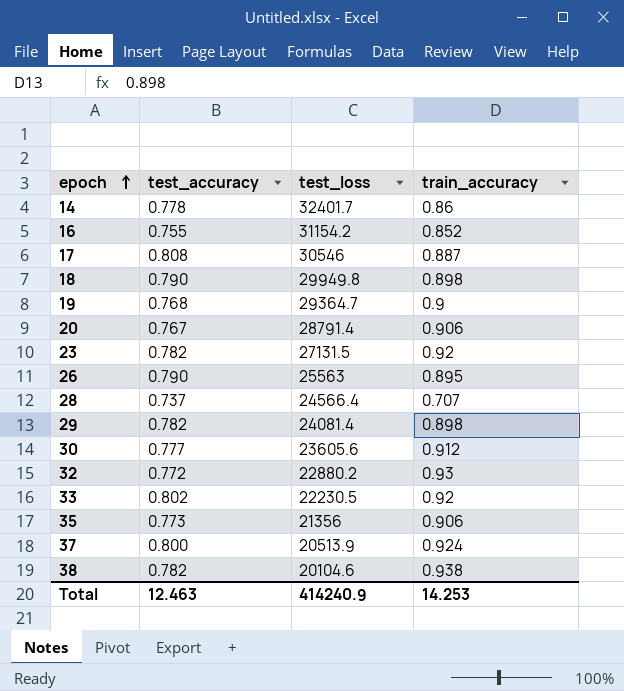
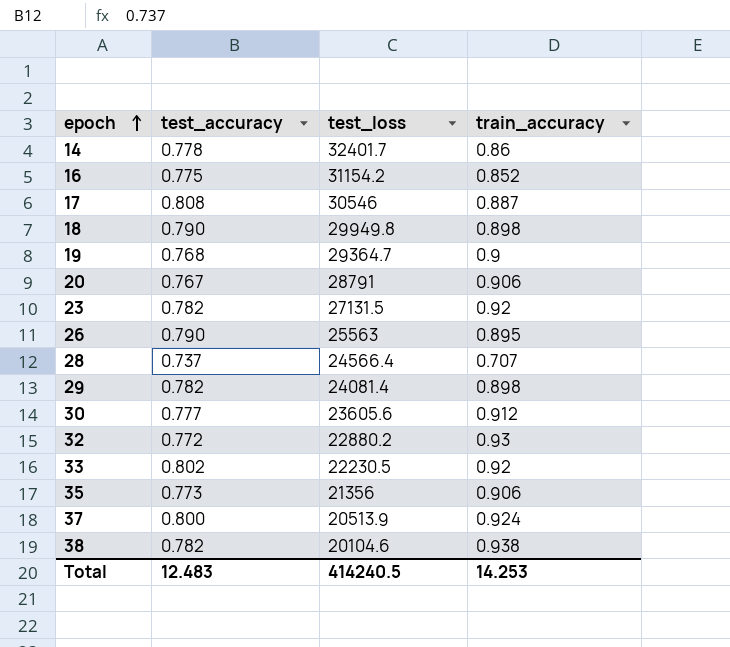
16 | test_accuracy: 0.755 -> 0.775
20 | test_loss: 28791.4 -> 28791
Total | test_accuracy: 12.463 -> 12.483
Total | test_loss: 414240.9 -> 414240.5

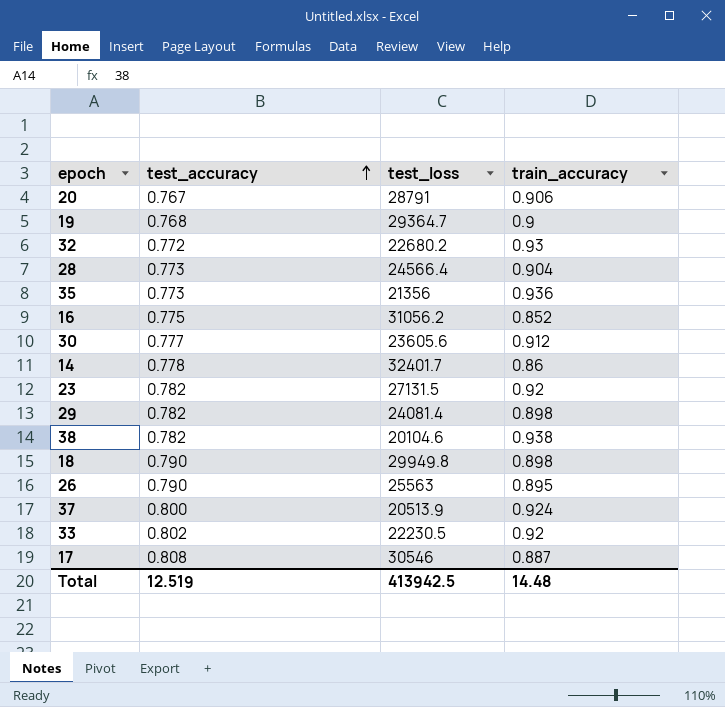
row order: epoch ascending -> test_accuracy ascending
32 | test_loss: 22880.2 -> 22680.2
28 | test_accuracy: 0.737 -> 0.773
28 | train_accuracy: 0.707 -> 0.904
35 | train_accuracy: 0.906 -> 0.936
16 | test_loss: 31154.2 -> 31056.2
Total | test_accuracy: 12.483 -> 12.519
Total | test_loss: 414240.5 -> 413942.5
Total | train_accuracy: 14.253 -> 14.48

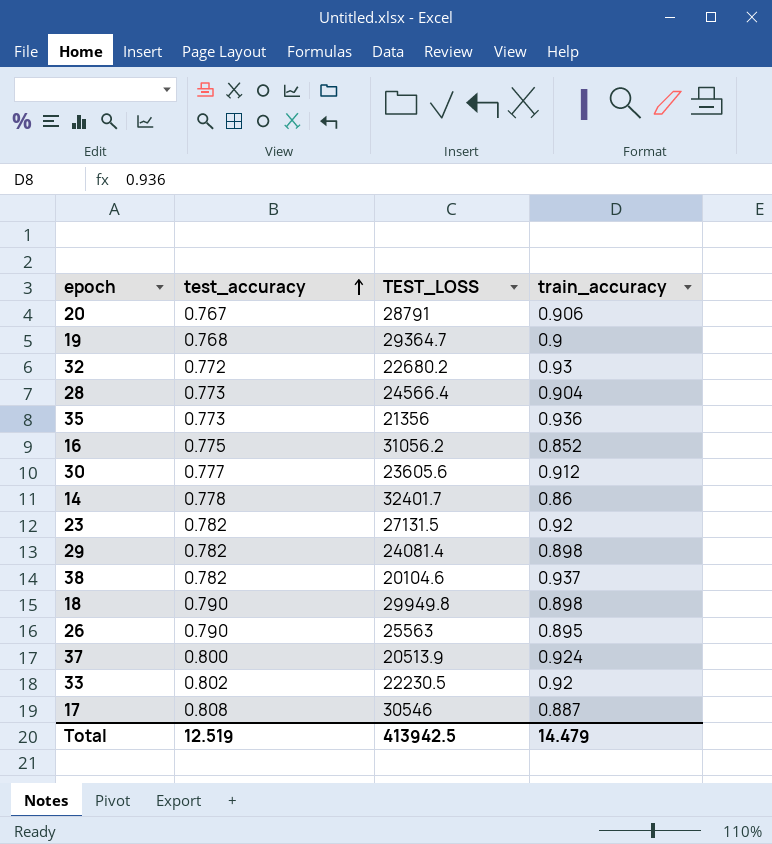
column name: test_loss -> TEST_LOSS
38 | train_accuracy: 0.938 -> 0.937
Total | train_accuracy: 14.48 -> 14.479

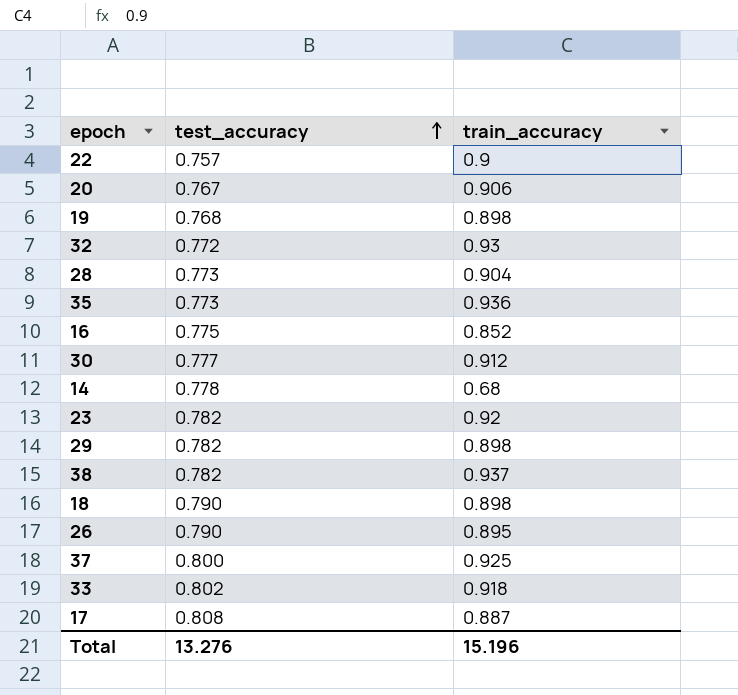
column TEST_LOSS | position: 3 -> none
row 22: none -> 0.757 | 0.9
19 | train_accuracy: 0.9 -> 0.898
14 | train_accuracy: 0.86 -> 0.68
37 | train_accuracy: 0.924 -> 0.925
33 | train_accuracy: 0.92 -> 0.918
Total | test_accuracy: 12.519 -> 13.276
Total | train_accuracy: 14.479 -> 15.196

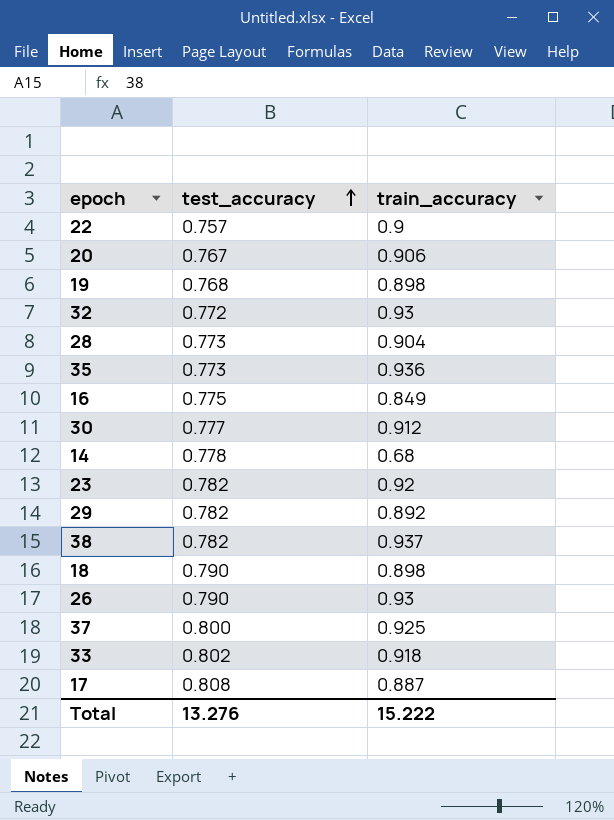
16 | train_accuracy: 0.852 -> 0.849
29 | train_accuracy: 0.898 -> 0.892
26 | train_accuracy: 0.895 -> 0.93
Total | train_accuracy: 15.196 -> 15.222

